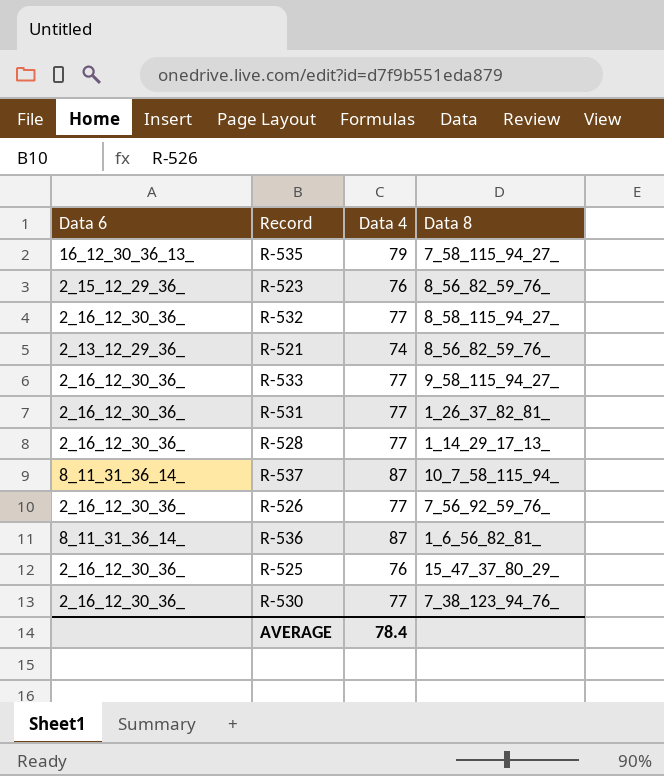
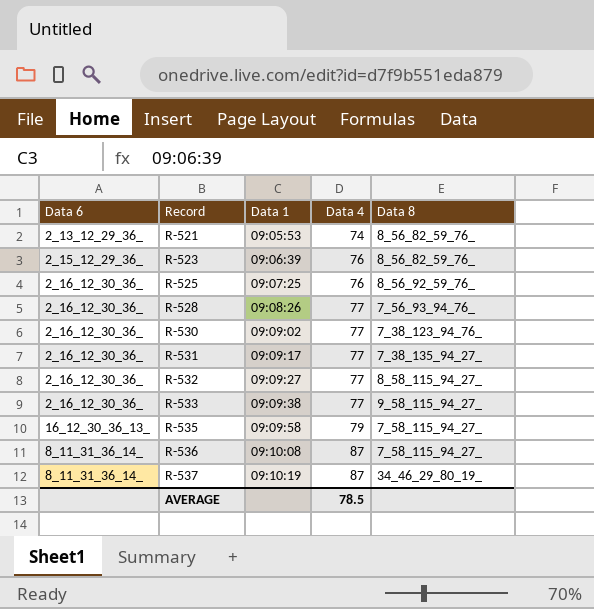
row order: none -> Record ascending
column Data 1 | position: none -> 3
row R-526: 2_16_12_30_36_ | 77 | 7_56_92_59_76_ -> none
R-525 | Data 8: 15_47_37_80_29_ -> 8_56_92_59_76_
R-528 | Data 8: 1_14_29_17_13_ -> 7_56_93_94_76_
R-531 | Data 8: 1_26_37_82_81_ -> 7_38_135_94_27_
R-536 | Data 8: 1_6_56_82_81_ -> 7_58_115_94_27_
R-537 | Data 8: 10_7_58_115_94_ -> 34_46_29_80_19_
AVERAGE | Data 4: 78.4 -> 78.5

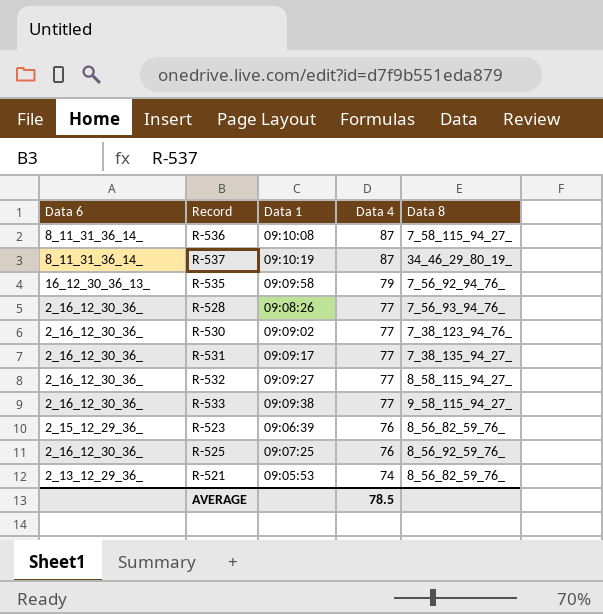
row order: Record ascending -> Data 4 descending
R-535 | Data 8: 7_58_115_94_27_ -> 7_56_92_94_76_

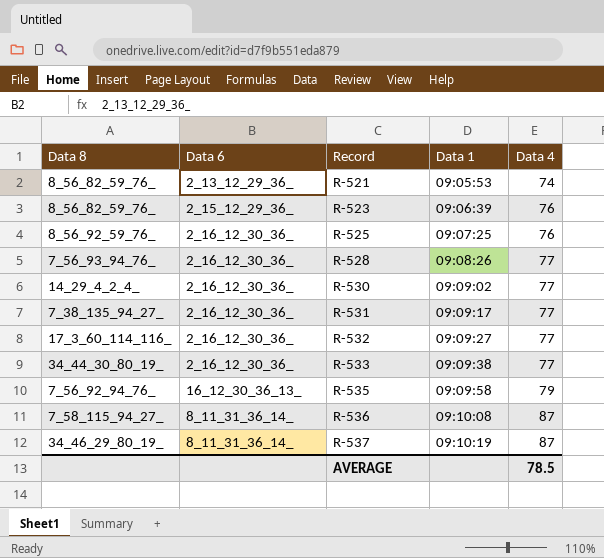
row order: Data 4 descending -> Record ascending
column Data 8 | position: 5 -> 1
R-530 | Data 8: 7_38_123_94_76_ -> 14_29_4_2_4_
R-532 | Data 8: 8_58_115_94_27_ -> 17_3_60_114_116_
R-533 | Data 8: 9_58_115_94_27_ -> 34_44_30_80_19_

